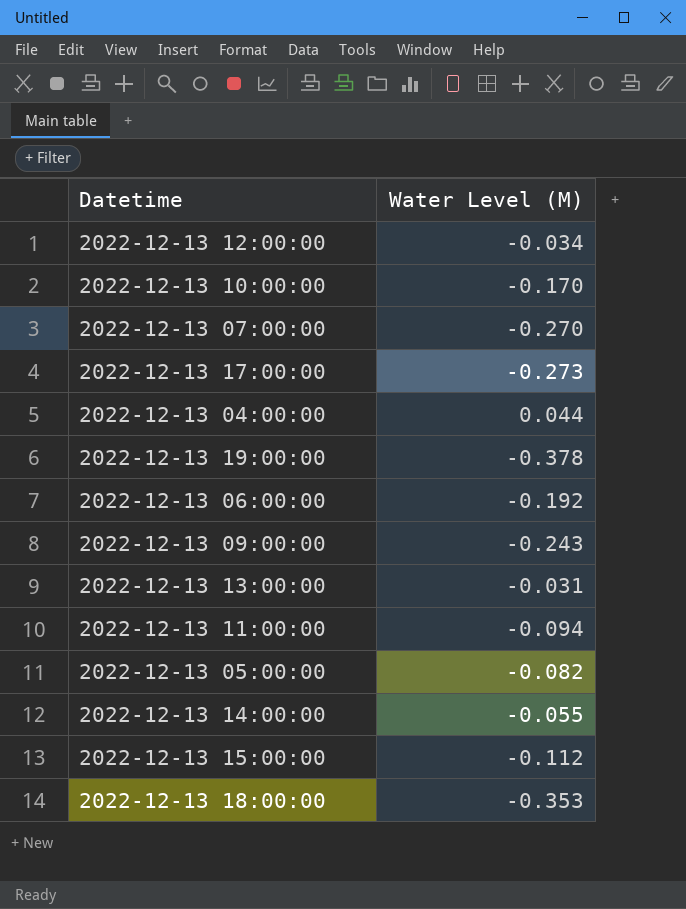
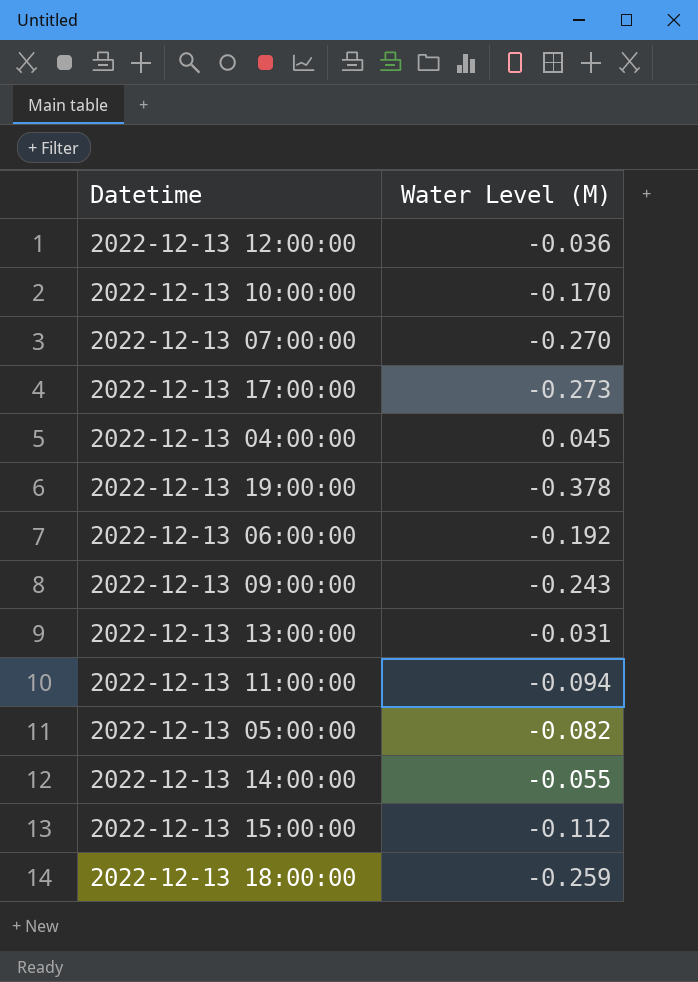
2022-12-13 12:00:00 | Water Level (M): -0.034 -> -0.036
2022-12-13 04:00:00 | Water Level (M): 0.044 -> 0.045
2022-12-13 18:00:00 | Water Level (M): -0.353 -> -0.259

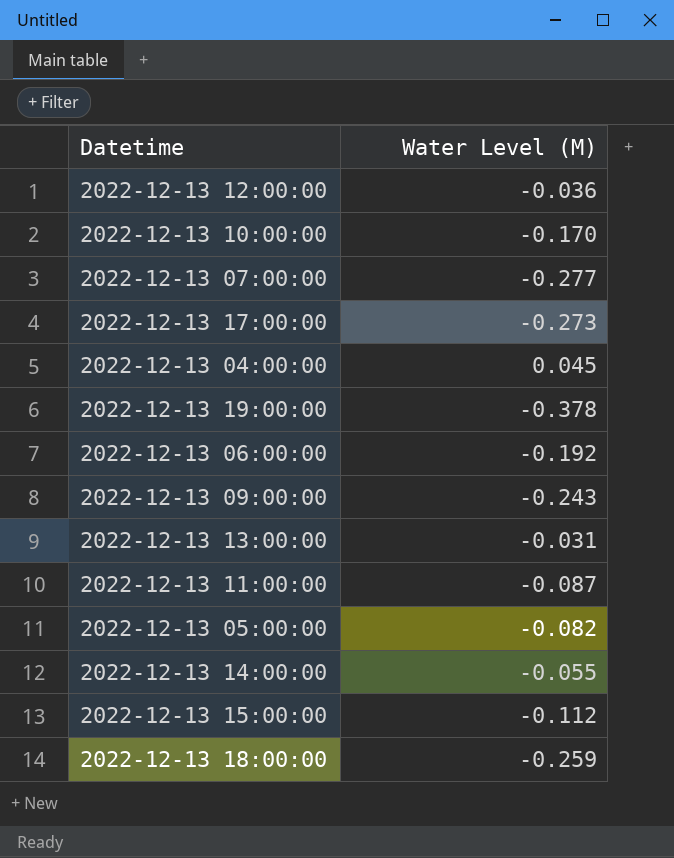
2022-12-13 07:00:00 | Water Level (M): -0.270 -> -0.277
2022-12-13 11:00:00 | Water Level (M): -0.094 -> -0.087

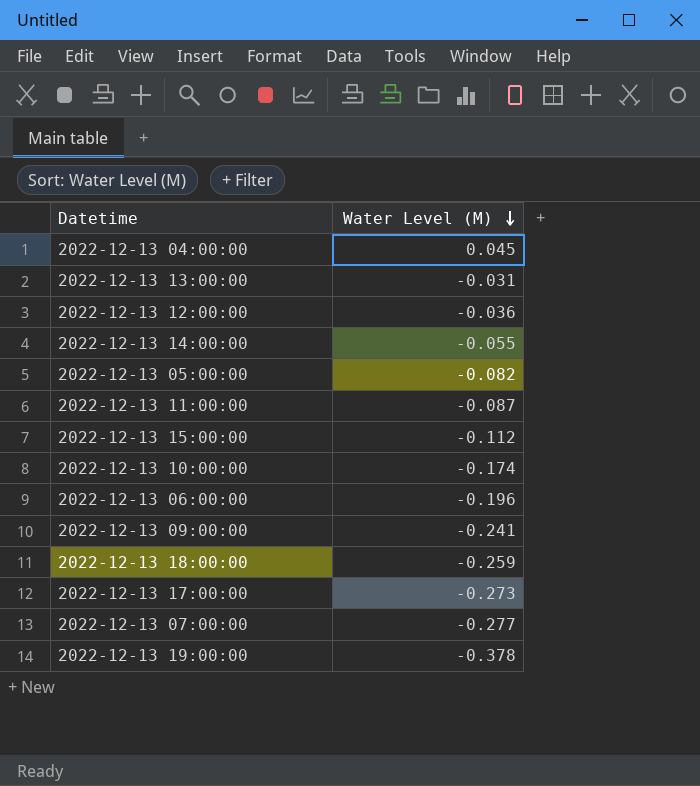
row order: none -> Water Level (M) descending
2022-12-13 10:00:00 | Water Level (M): -0.170 -> -0.174
2022-12-13 06:00:00 | Water Level (M): -0.192 -> -0.196
2022-12-13 09:00:00 | Water Level (M): -0.243 -> -0.241

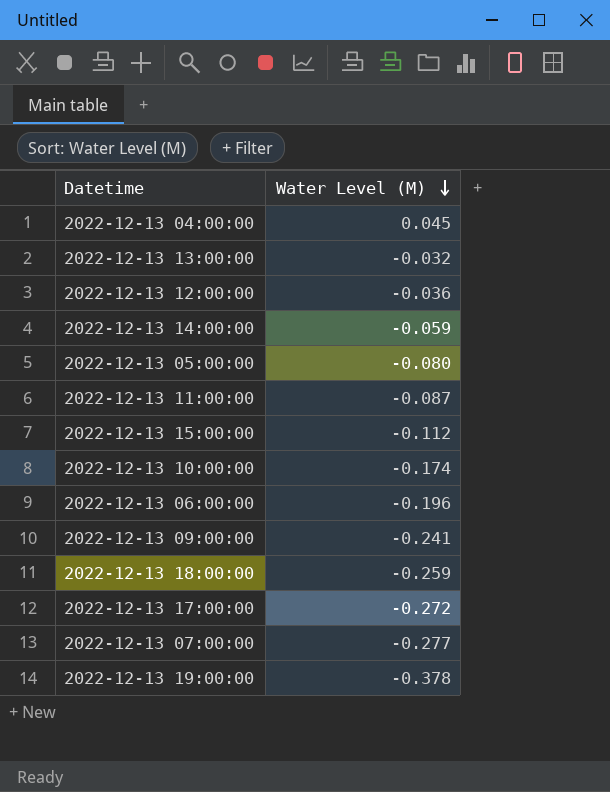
2022-12-13 13:00:00 | Water Level (M): -0.031 -> -0.032
2022-12-13 14:00:00 | Water Level (M): -0.055 -> -0.059
2022-12-13 05:00:00 | Water Level (M): -0.082 -> -0.080
2022-12-13 17:00:00 | Water Level (M): -0.273 -> -0.272

